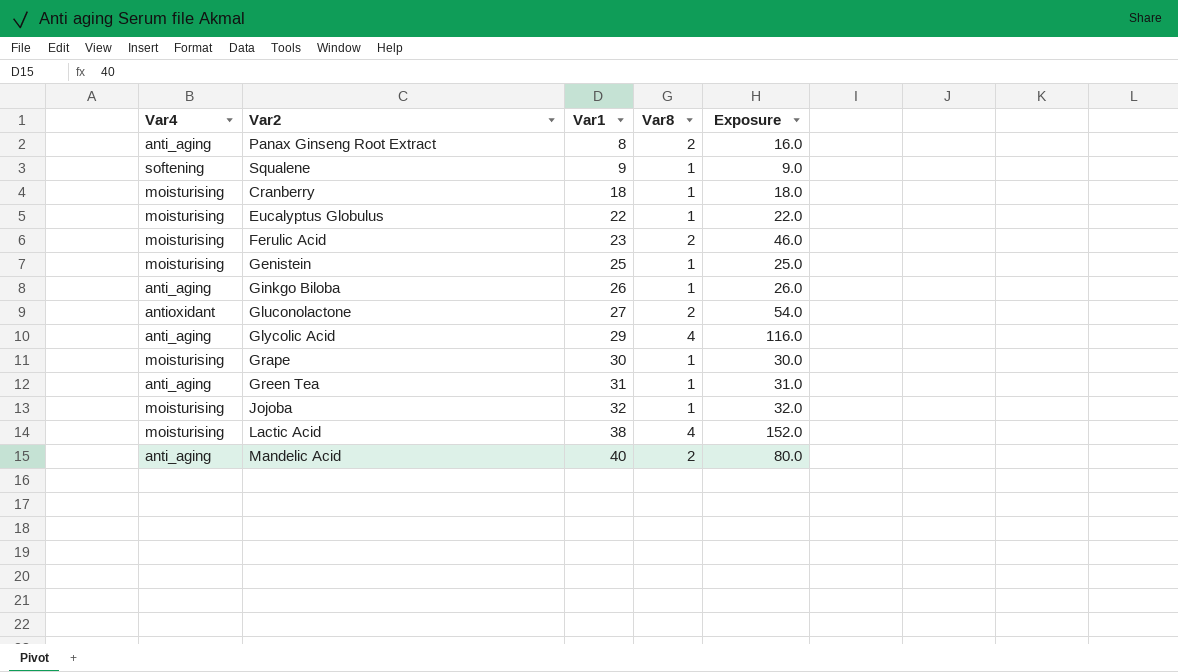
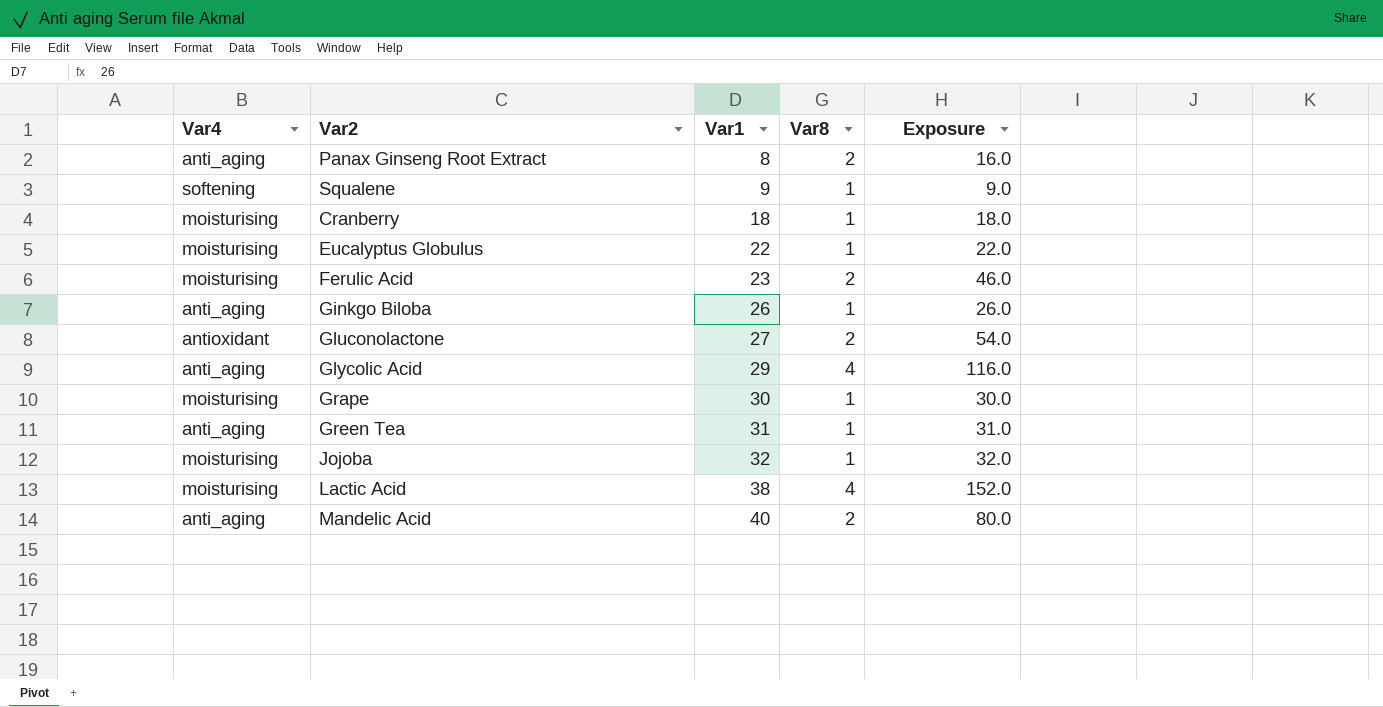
row Genistein: moisturising | 25 | 1 | 25.0 -> none

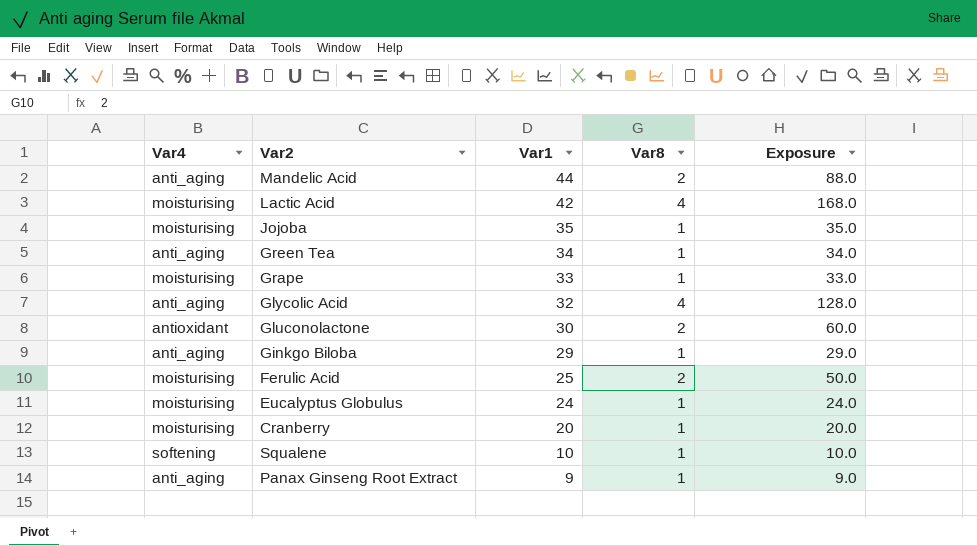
row order: Var1 ascending -> Var1 descending
Mandelic Acid | Var1: 40 -> 44
Mandelic Acid | Exposure: 80.0 -> 88.0
Lactic Acid | Var1: 38 -> 42
Lactic Acid | Exposure: 152.0 -> 168.0
Jojoba | Var1: 32 -> 35
Jojoba | Exposure: 32.0 -> 35.0
Green Tea | Var1: 31 -> 34
Green Tea | Exposure: 31.0 -> 34.0
Grape | Var1: 30 -> 33
Grape | Exposure: 30.0 -> 33.0
Glycolic Acid | Var1: 29 -> 32
Glycolic Acid | Exposure: 116.0 -> 128.0
Gluconolactone | Var1: 27 -> 30
Gluconolactone | Exposure: 54.0 -> 60.0
Ginkgo Biloba | Var1: 26 -> 29
Ginkgo Biloba | Exposure: 26.0 -> 29.0
Ferulic Acid | Var1: 23 -> 25
Ferulic Acid | Exposure: 46.0 -> 50.0
Eucalyptus Globulus | Var1: 22 -> 24
Eucalyptus Globulus | Exposure: 22.0 -> 24.0
Cranberry | Var1: 18 -> 20
Cranberry | Exposure: 18.0 -> 20.0
Squalene | Var1: 9 -> 10
Squalene | Exposure: 9.0 -> 10.0
Panax Ginseng Root Extract | Var1: 8 -> 9
Panax Ginseng Root Extract | Var8: 2 -> 1
Panax Ginseng Root Extract | Exposure: 16.0 -> 9.0

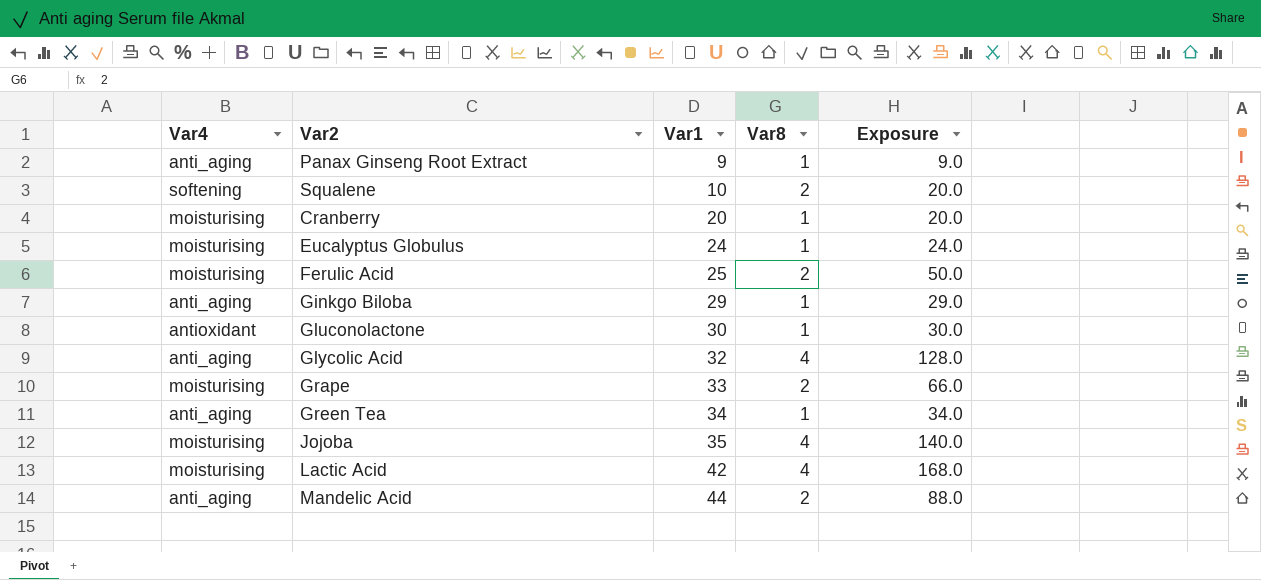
row order: Var1 descending -> Var1 ascending
Squalene | Var8: 1 -> 2
Squalene | Exposure: 10.0 -> 20.0
Gluconolactone | Var8: 2 -> 1
Gluconolactone | Exposure: 60.0 -> 30.0
Grape | Var8: 1 -> 2
Grape | Exposure: 33.0 -> 66.0
Jojoba | Var8: 1 -> 4
Jojoba | Exposure: 35.0 -> 140.0

